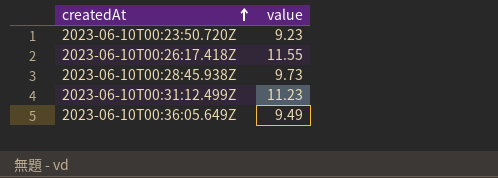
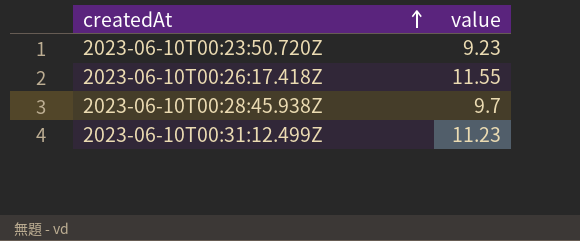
row 2023-06-10T00:36:05.649Z: 9.49 -> none
2023-06-10T00:28:45.938Z | value: 9.73 -> 9.7

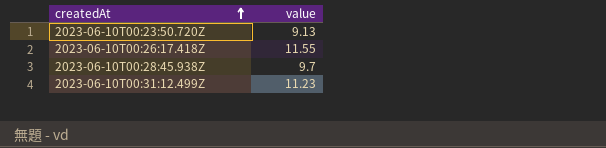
2023-06-10T00:23:50.720Z | value: 9.23 -> 9.13

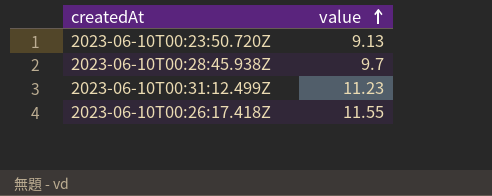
row order: createdAt ascending -> value ascending

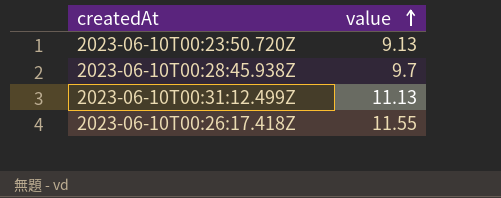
2023-06-10T00:31:12.499Z | value: 11.23 -> 11.13

